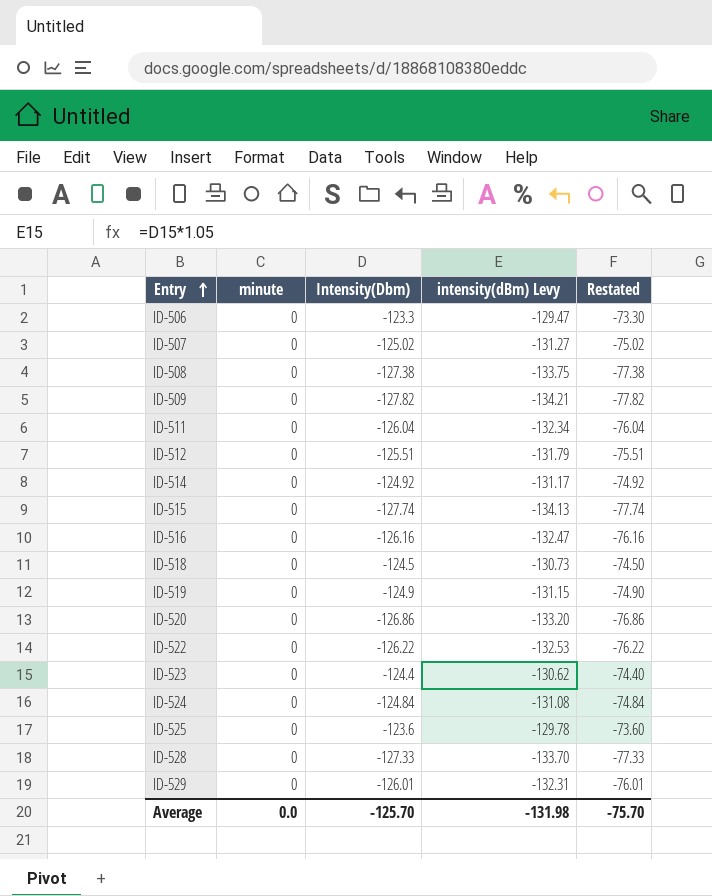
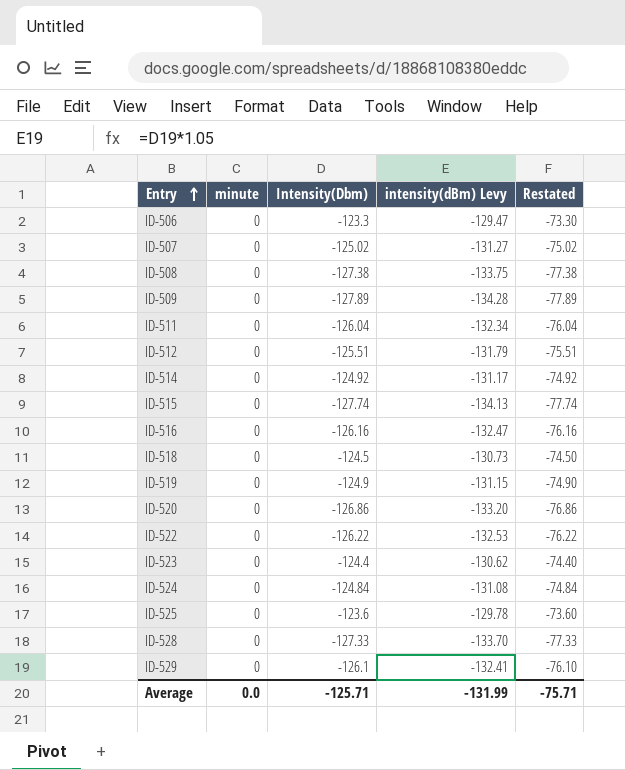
ID-509 | Intensity(Dbm): -127.82 -> -127.89
ID-509 | intensity(dBm) Levy: -134.21 -> -134.28
ID-509 | Restated: -77.82 -> -77.89
ID-529 | Intensity(Dbm): -126.01 -> -126.1
ID-529 | intensity(dBm) Levy: -132.31 -> -132.41
ID-529 | Restated: -76.01 -> -76.10
Average | Intensity(Dbm): -125.70 -> -125.71
Average | intensity(dBm) Levy: -131.98 -> -131.99
Average | Restated: -75.70 -> -75.71

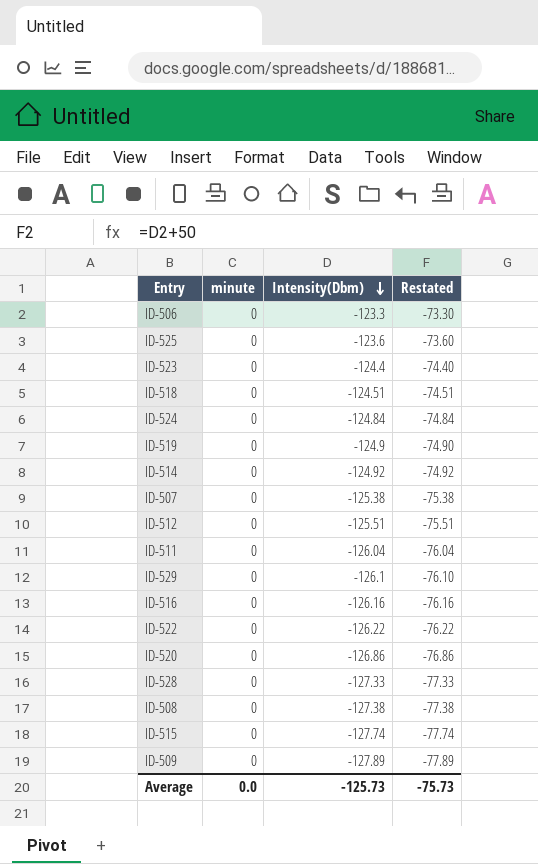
row order: Entry ascending -> Intensity(Dbm) descending
column intensity(dBm) Levy | formula: [Intensity(Dbm)] * 1.05 -> none
ID-518 | Intensity(Dbm): -124.5 -> -124.51
ID-518 | Restated: -74.50 -> -74.51
ID-507 | Intensity(Dbm): -125.02 -> -125.38
ID-507 | Restated: -75.02 -> -75.38
Average | Intensity(Dbm): -125.71 -> -125.73
Average | Restated: -75.71 -> -75.73

